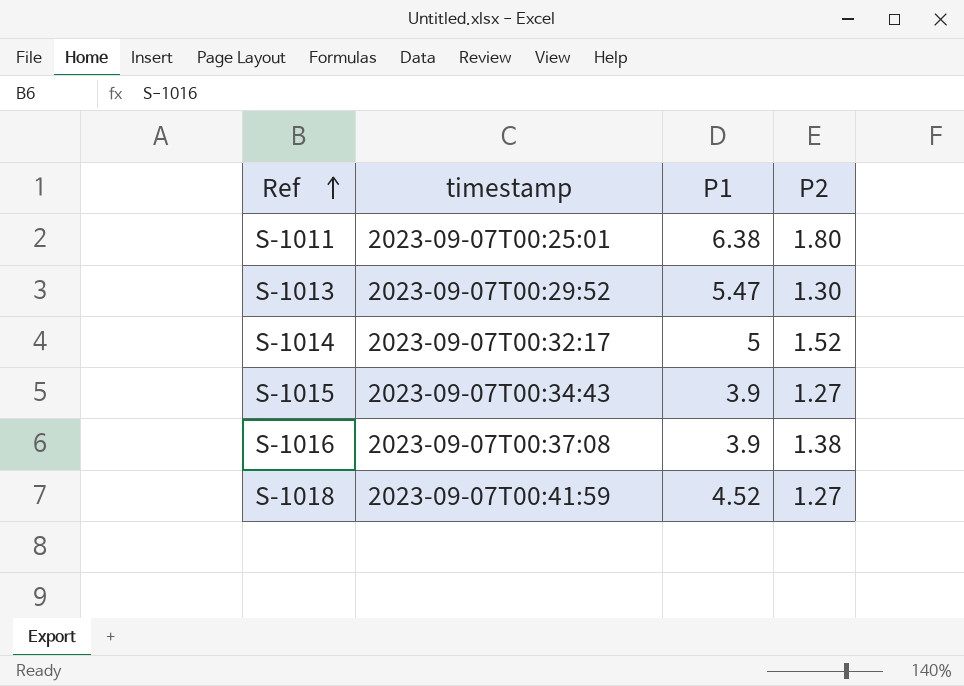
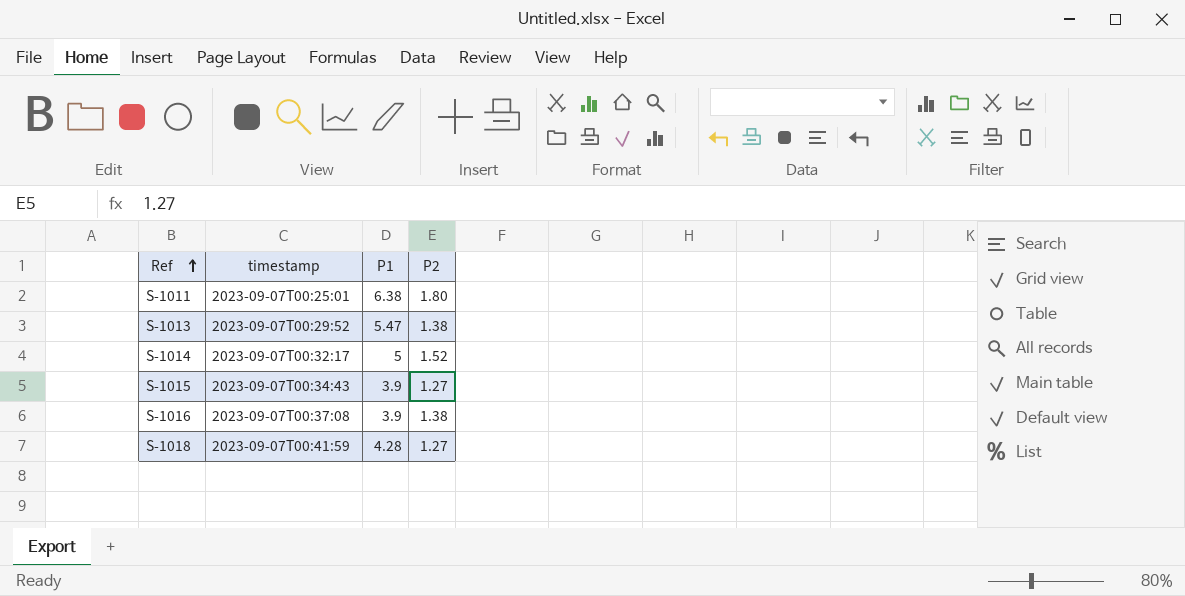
S-1013 | P2: 1.30 -> 1.38
S-1018 | P1: 4.52 -> 4.28

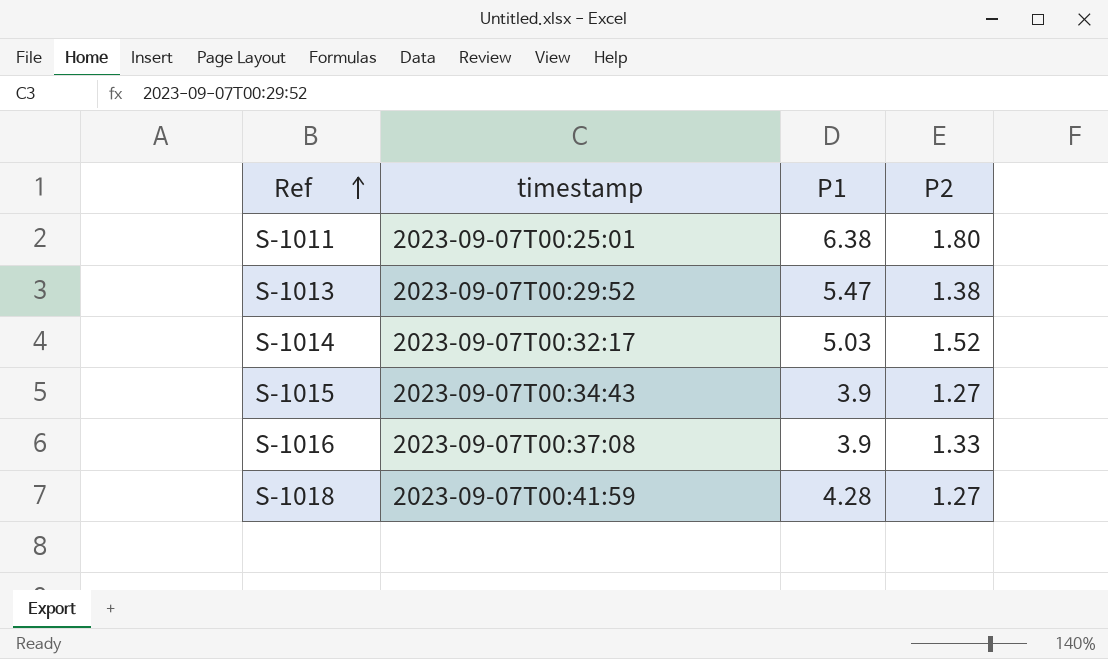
S-1014 | P1: 5 -> 5.03
S-1016 | P2: 1.38 -> 1.33

